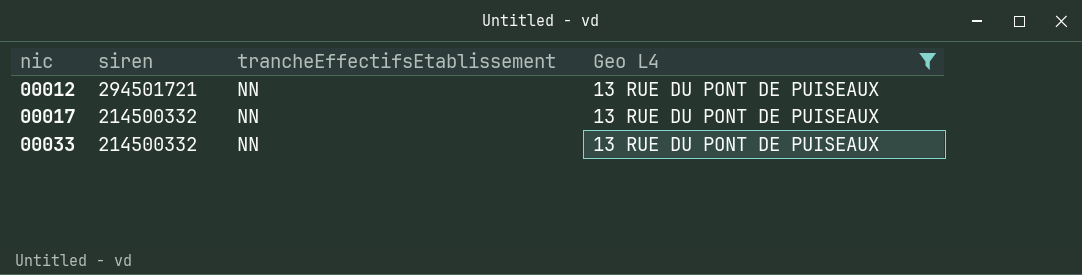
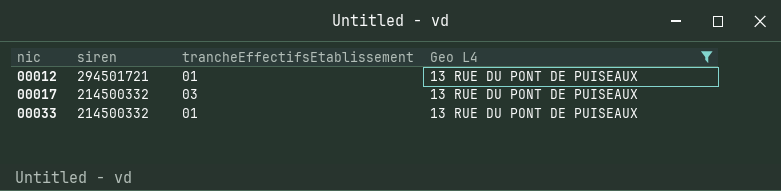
00012 | trancheEffectifsEtablissement: NN -> 01
00017 | trancheEffectifsEtablissement: NN -> 03
00033 | trancheEffectifsEtablissement: NN -> 01

